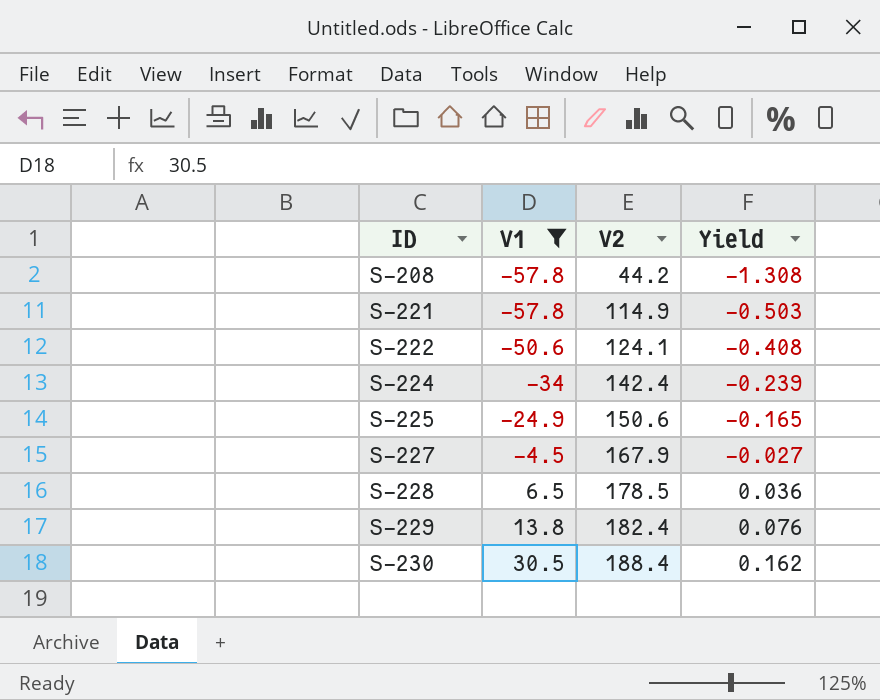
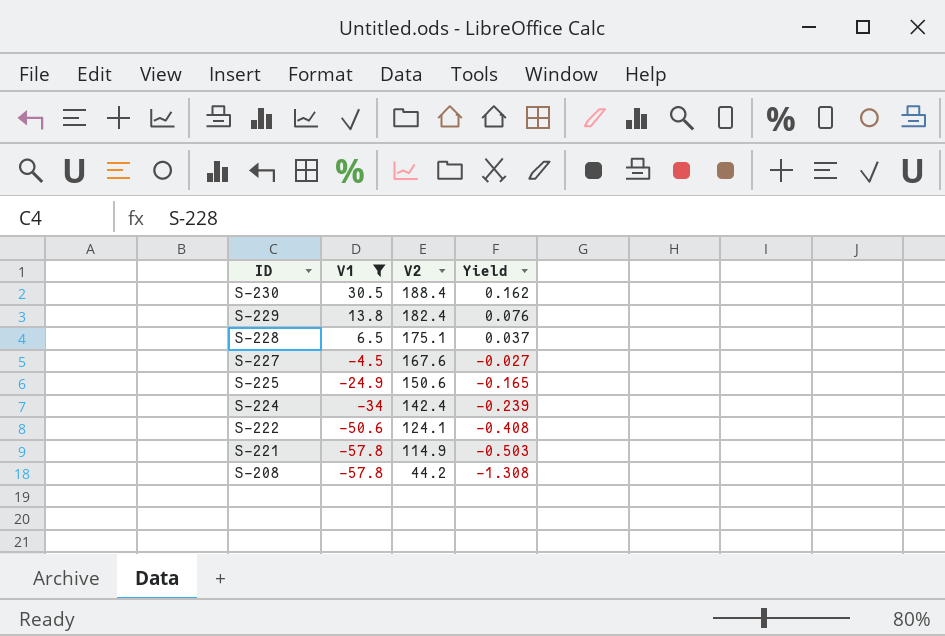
row order: ID ascending -> ID descending
S-228 | V2: 178.5 -> 175.1
S-228 | Yield: 0.036 -> 0.037
S-227 | V2: 167.9 -> 167.6

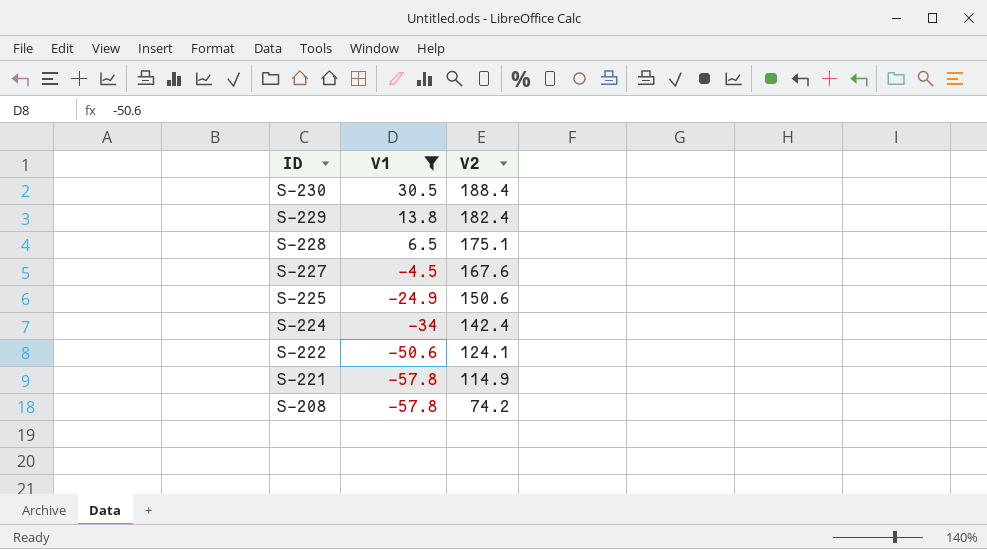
column Yield | formula: [V1] / [V2] -> none
S-208 | V2: 44.2 -> 74.2

